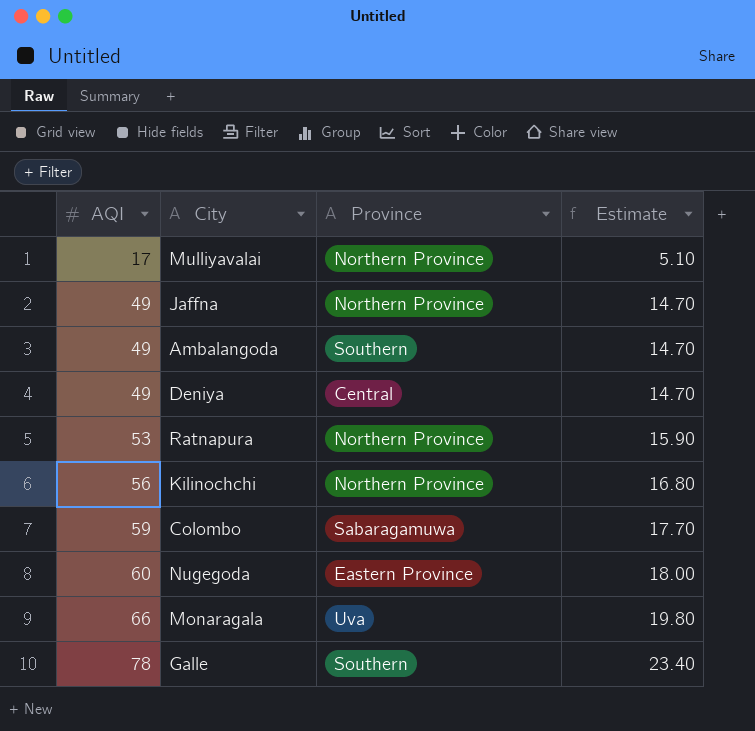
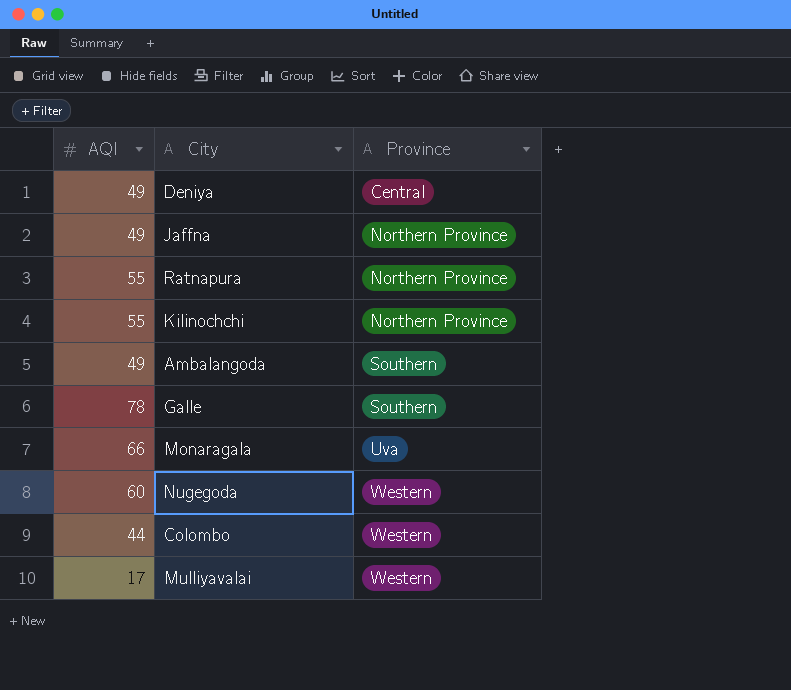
row order: AQI ascending -> Province ascending
column Estimate | formula: [AQI] * 0.3 -> none
Ratnapura | AQI: 53 -> 55
Kilinochchi | AQI: 56 -> 55
Nugegoda | Province: Eastern Province -> Western
Colombo | AQI: 59 -> 44
Colombo | Province: Sabaragamuwa -> Western
Mulliyavalai | Province: Northern Province -> Western

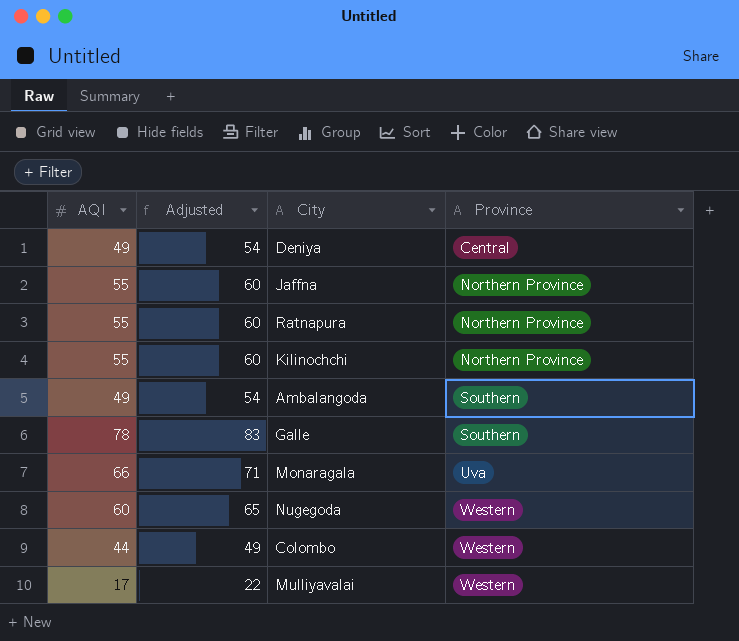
column Adjusted | formula: none -> [AQI] + 5
Jaffna | AQI: 49 -> 55

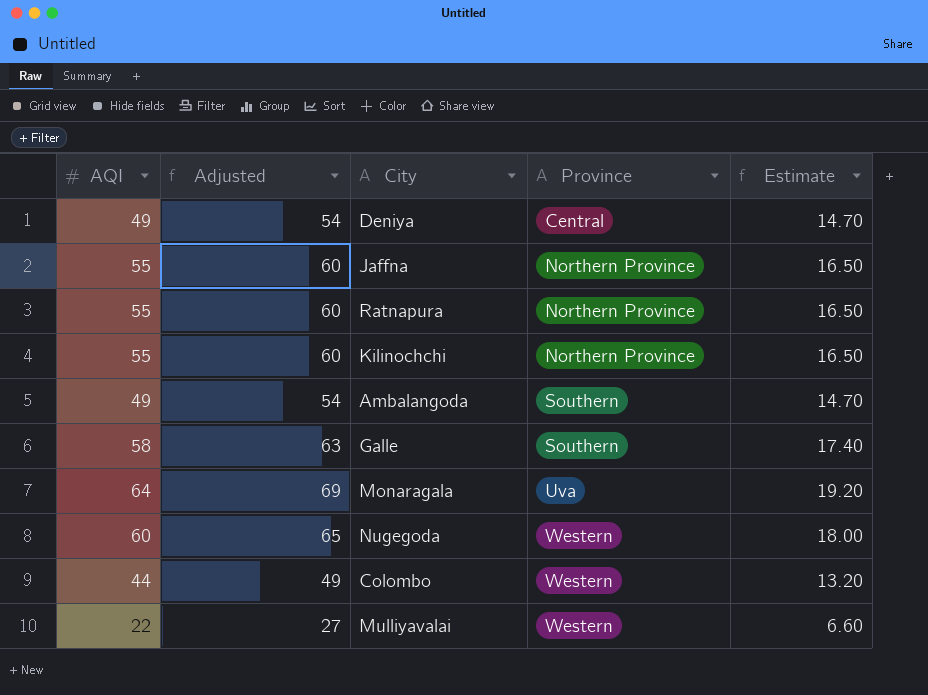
column Estimate | formula: none -> [AQI] * 0.3
Galle | AQI: 78 -> 58
Galle | Adjusted: 83 -> 63
Monaragala | AQI: 66 -> 64
Monaragala | Adjusted: 71 -> 69
Mulliyavalai | AQI: 17 -> 22
Mulliyavalai | Adjusted: 22 -> 27

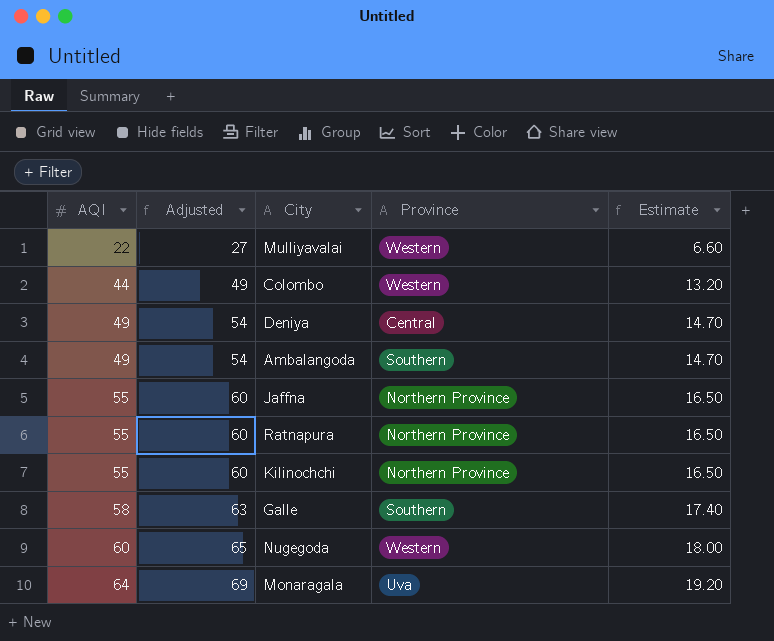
row order: Province ascending -> AQI ascending

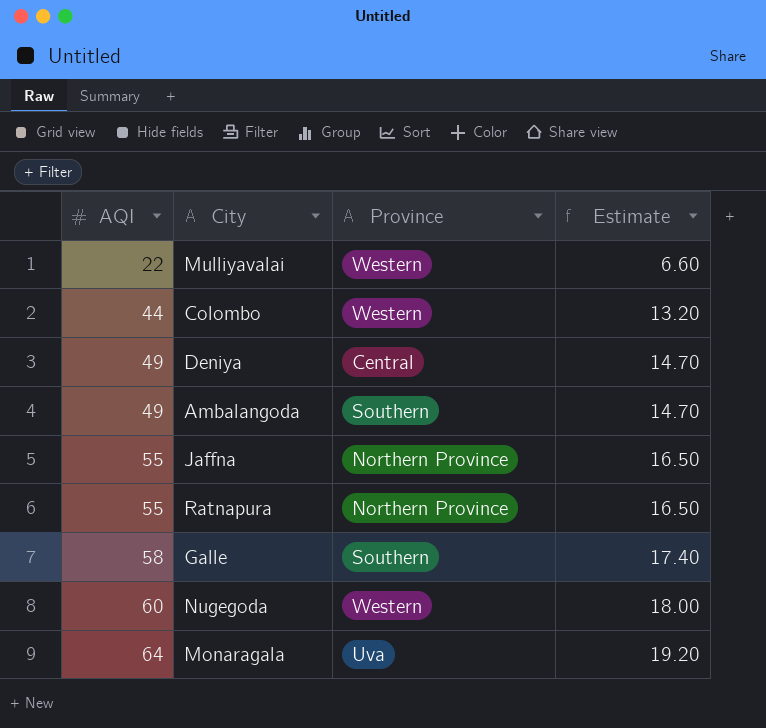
column Adjusted | formula: [AQI] + 5 -> none
row Kilinochchi: 55 | 60 | Northern Province | 16.50 -> none

